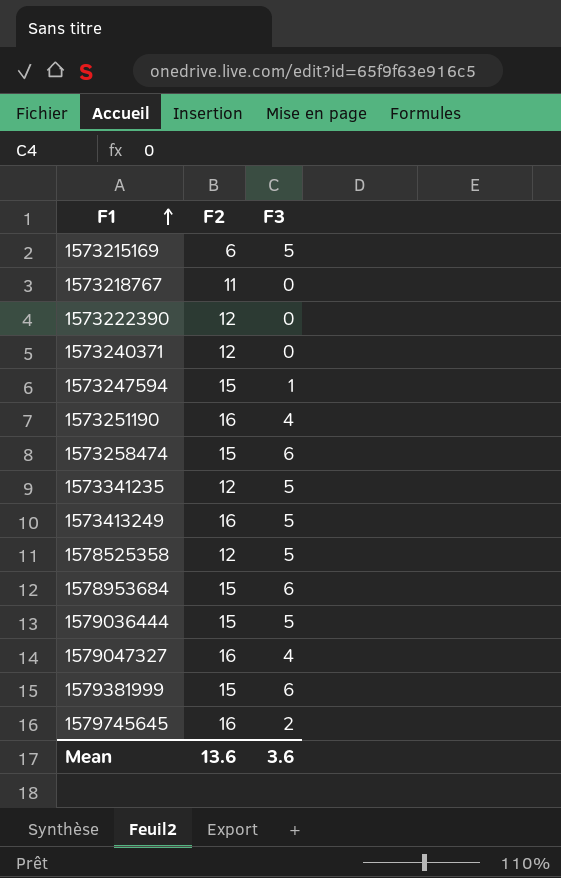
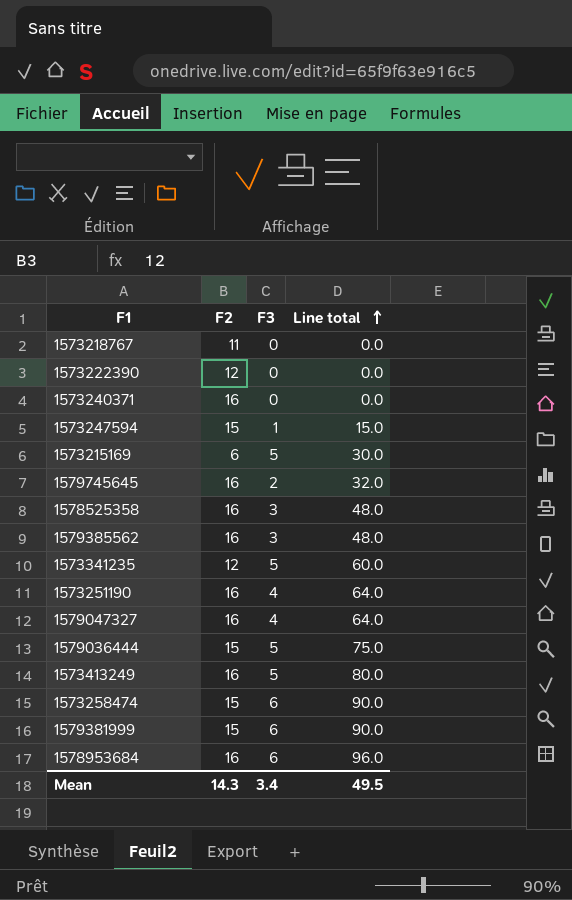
row order: F1 ascending -> Line total ascending
column Line total | formula: none -> [F2] * [F3]
1573240371 | F2: 12 -> 16
1578525358 | F2: 12 -> 16
1578525358 | F3: 5 -> 3
row 1579385562: none -> 16 | 3 | 48.0
1578953684 | F2: 15 -> 16
Mean | F2: 13.6 -> 14.3
Mean | F3: 3.6 -> 3.4

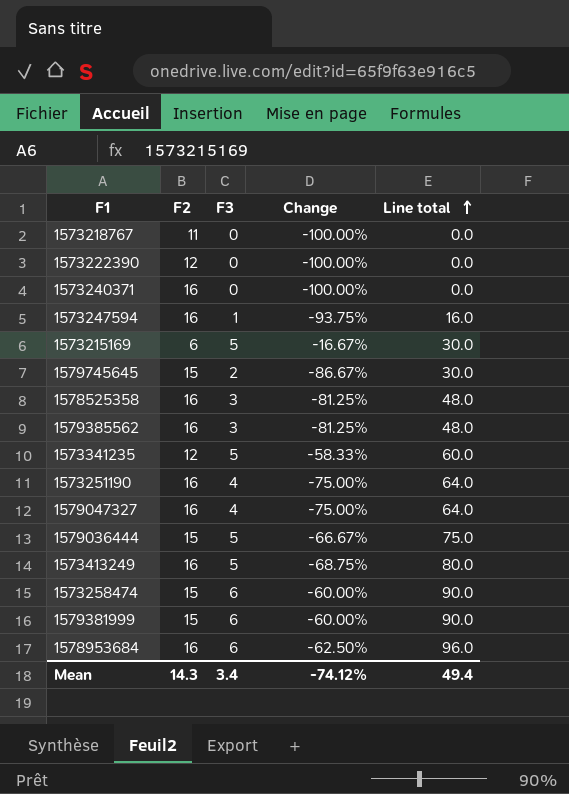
column Change | formula: none -> ([F3] - [F2]) / [F2]
1573247594 | F2: 15 -> 16
1573247594 | Line total: 15.0 -> 16.0
1579745645 | F2: 16 -> 15
1579745645 | Line total: 32.0 -> 30.0
Mean | Line total: 49.5 -> 49.4

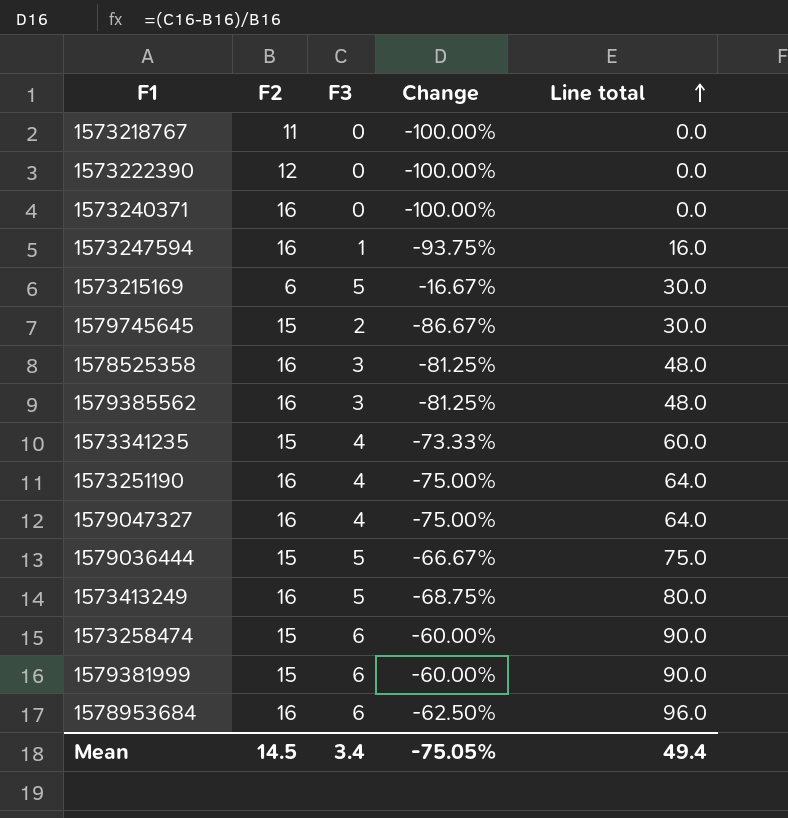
1573341235 | F2: 12 -> 15
1573341235 | F3: 5 -> 4
1573341235 | Change: -58.33% -> -73.33%
Mean | F2: 14.3 -> 14.5
Mean | Change: -74.12% -> -75.05%

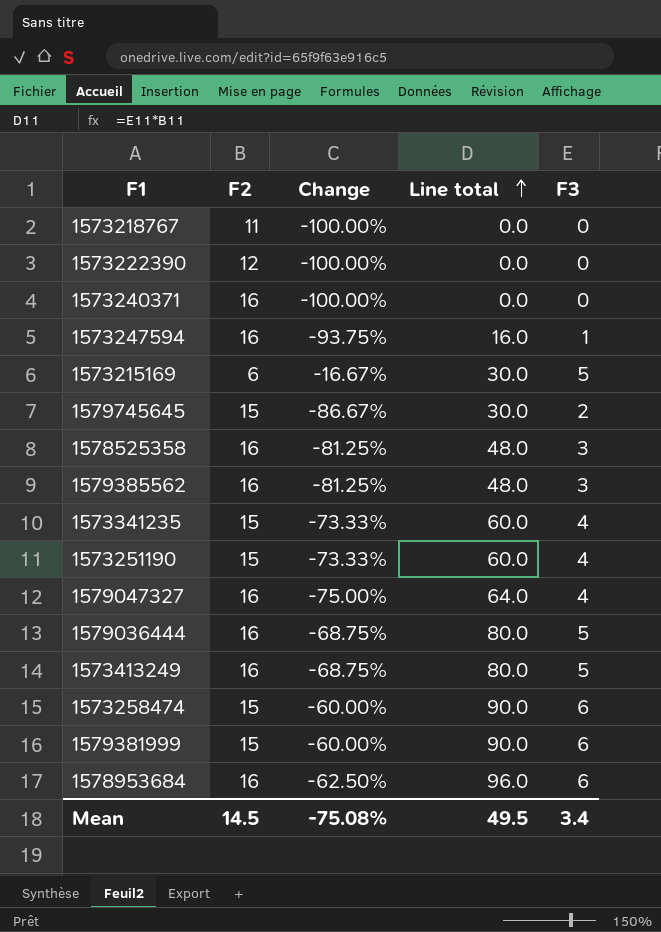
column F3 | position: 3 -> 5
1573251190 | F2: 16 -> 15
1573251190 | Change: -75.00% -> -73.33%
1573251190 | Line total: 64.0 -> 60.0
1579036444 | F2: 15 -> 16
1579036444 | Change: -66.67% -> -68.75%
1579036444 | Line total: 75.0 -> 80.0
Mean | Change: -75.05% -> -75.08%
Mean | Line total: 49.4 -> 49.5

